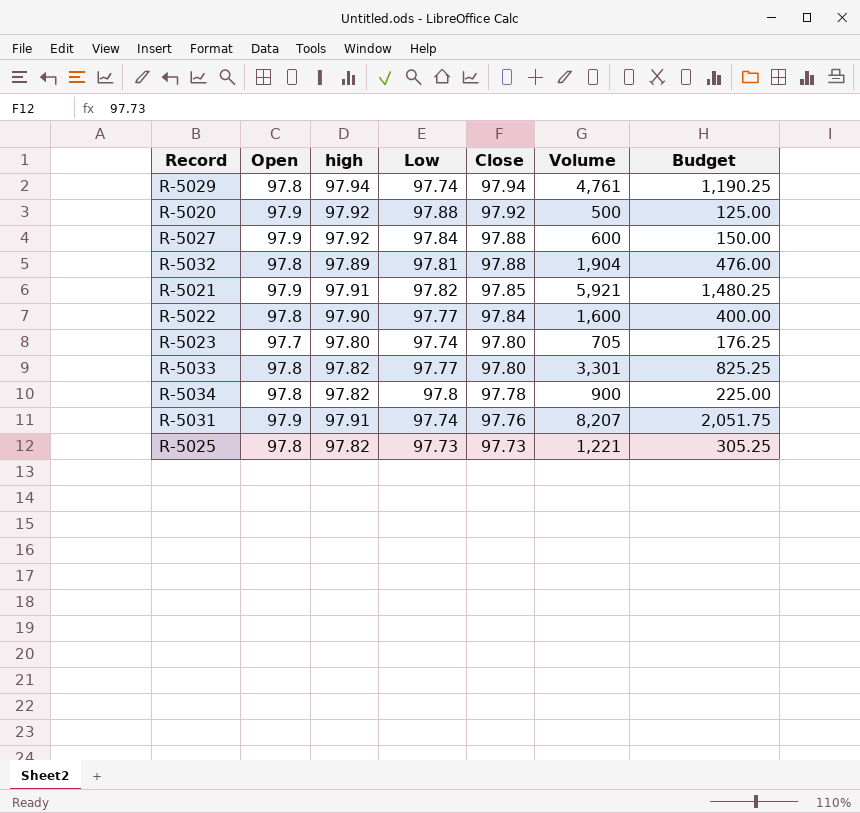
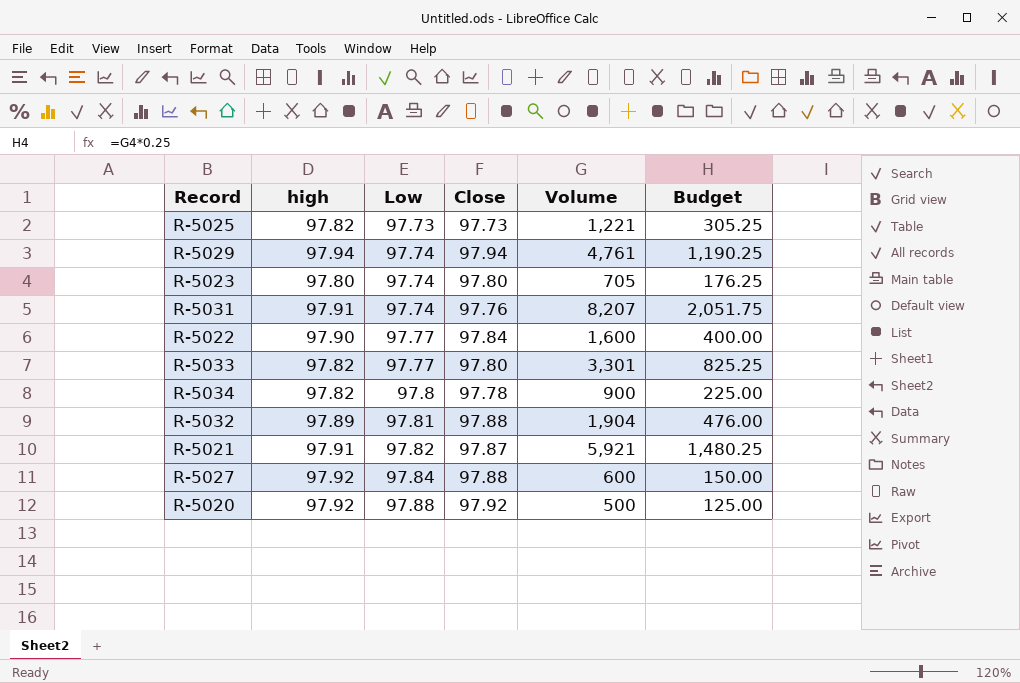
row order: Close descending -> Low ascending
column Open | position: 2 -> none
R-5021 | Close: 97.85 -> 97.87

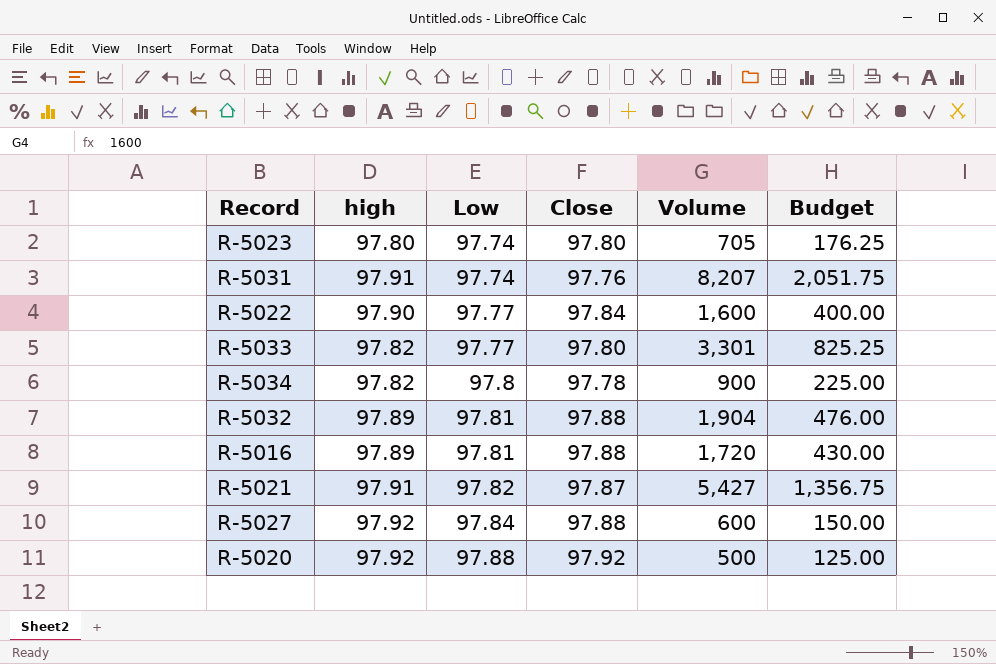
row R-5025: 97.82 | 97.73 | 97.73 | 1,221 | 305.25 -> none
row R-5029: 97.94 | 97.74 | 97.94 | 4,761 | 1,190.25 -> none
row R-5016: none -> 97.89 | 97.81 | 97.88 | 1,720 | 430.00
R-5021 | Volume: 5,921 -> 5,427
R-5021 | Budget: 1,480.25 -> 1,356.75

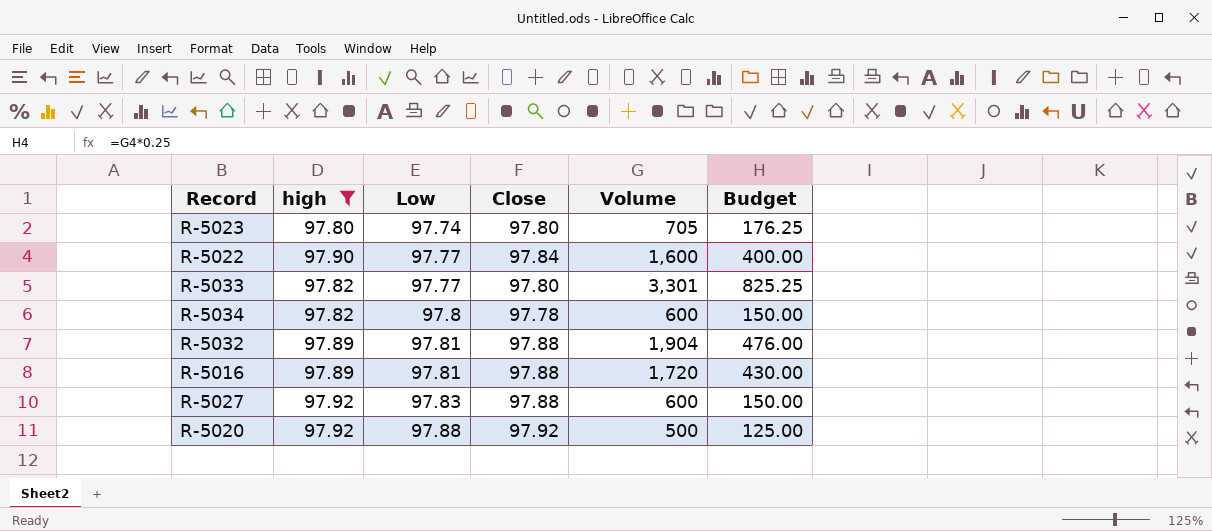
filter: none -> high != 97.91
R-5034 | Volume: 900 -> 600
R-5034 | Budget: 225.00 -> 150.00
R-5027 | Low: 97.84 -> 97.83

